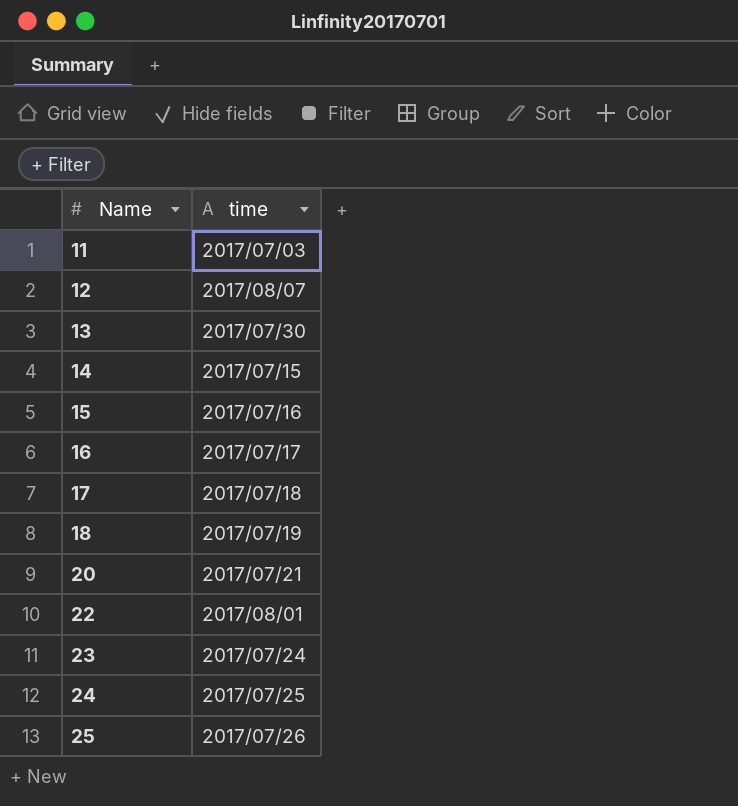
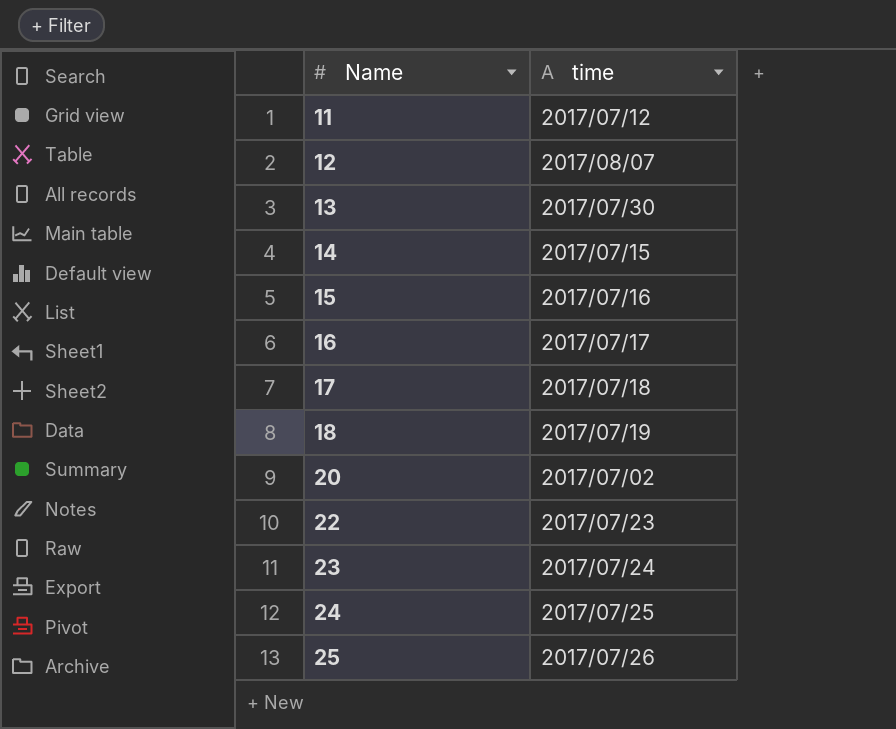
11 | time: 2017/07/03 -> 2017/07/12
20 | time: 2017/07/21 -> 2017/07/02
22 | time: 2017/08/01 -> 2017/07/23

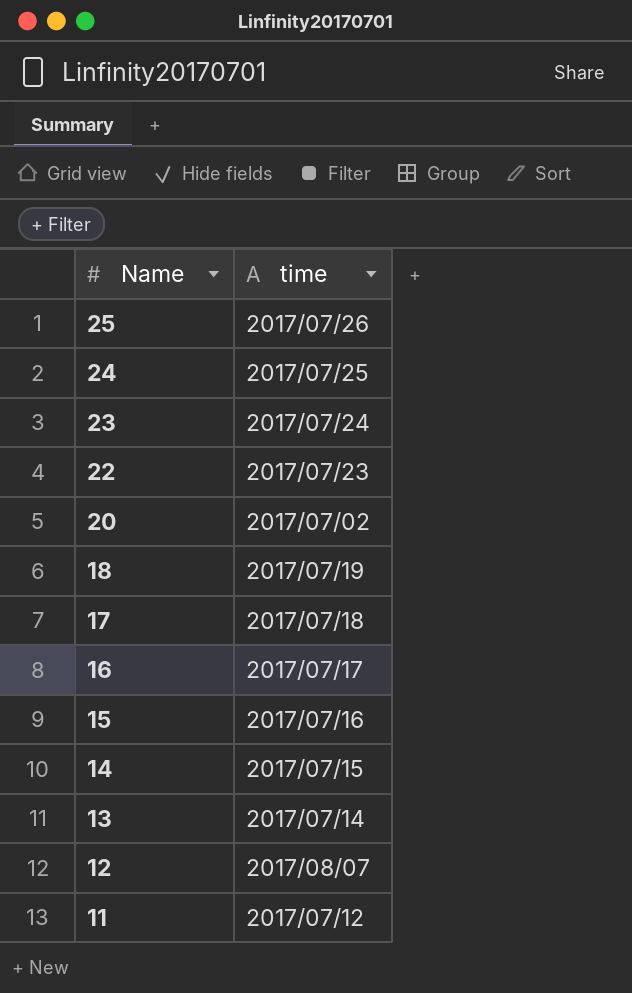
row order: Name ascending -> Name descending
13 | time: 2017/07/30 -> 2017/07/14

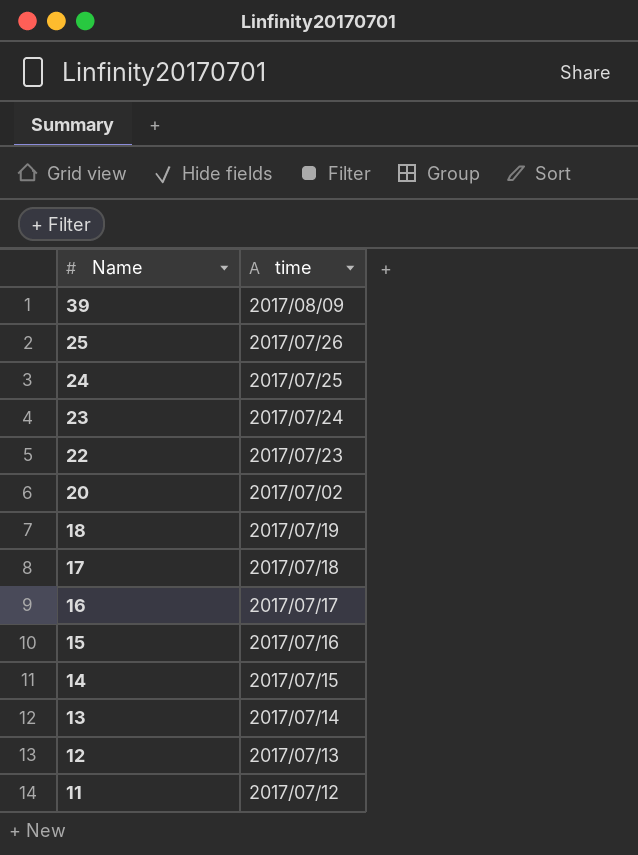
row 39: none -> 2017/08/09
12 | time: 2017/08/07 -> 2017/07/13

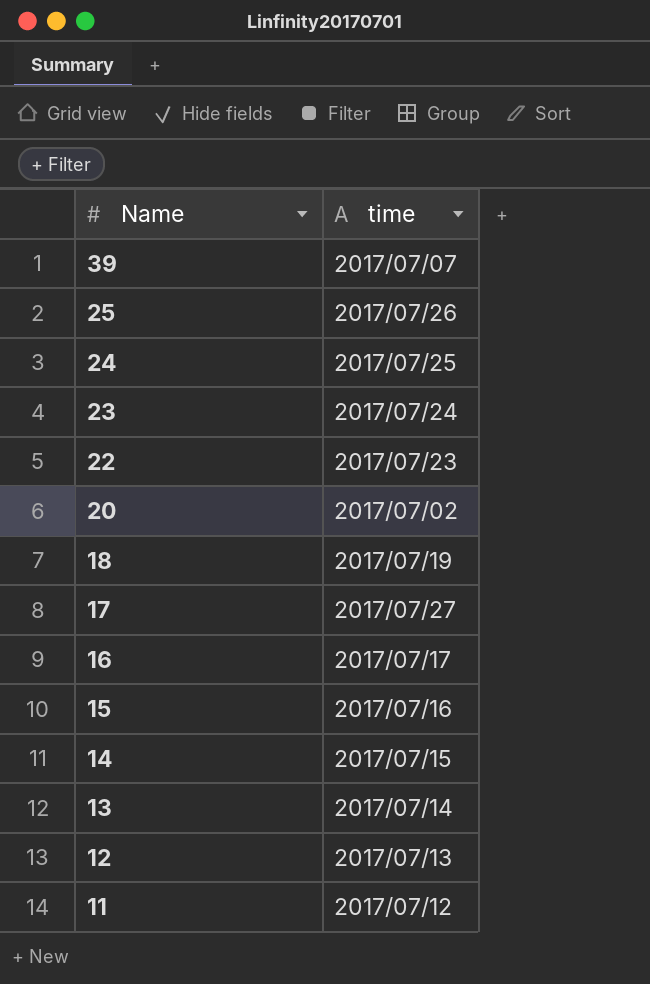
39 | time: 2017/08/09 -> 2017/07/07
17 | time: 2017/07/18 -> 2017/07/27

